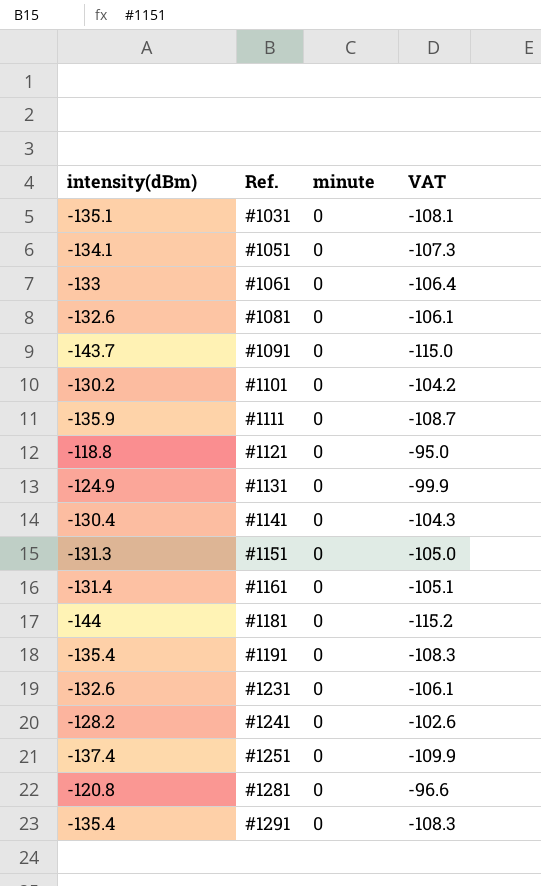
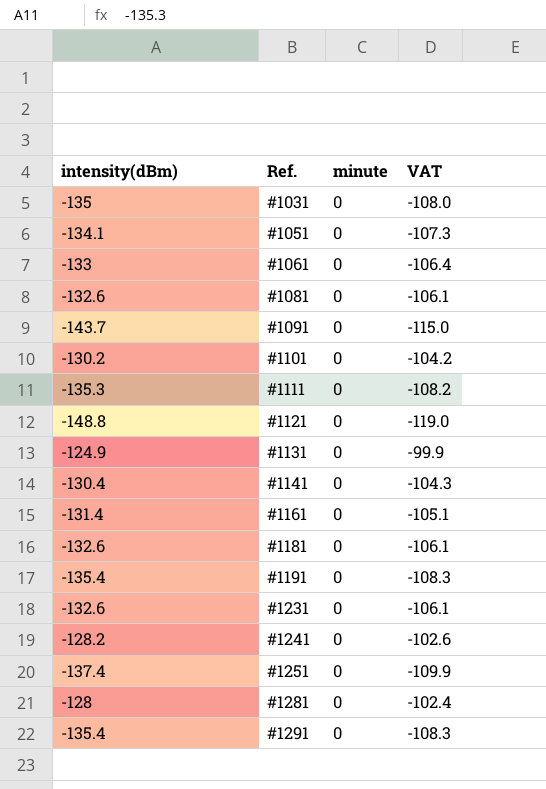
row #1151: -131.3 | 0 | -105.0 -> none
#1031 | intensity(dBm): -135.1 -> -135
#1031 | VAT: -108.1 -> -108.0
#1111 | intensity(dBm): -135.9 -> -135.3
#1111 | VAT: -108.7 -> -108.2
#1121 | intensity(dBm): -118.8 -> -148.8
#1121 | VAT: -95.0 -> -119.0
#1181 | intensity(dBm): -144 -> -132.6
#1181 | VAT: -115.2 -> -106.1
#1281 | intensity(dBm): -120.8 -> -128
#1281 | VAT: -96.6 -> -102.4

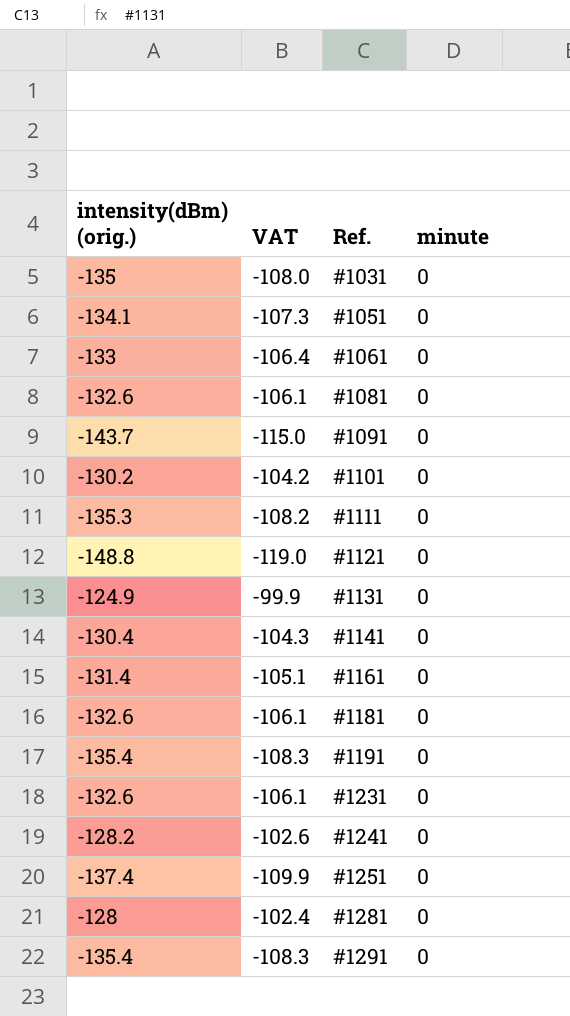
column name: intensity(dBm) -> intensity(dBm) (orig.)
column VAT | position: 4 -> 2

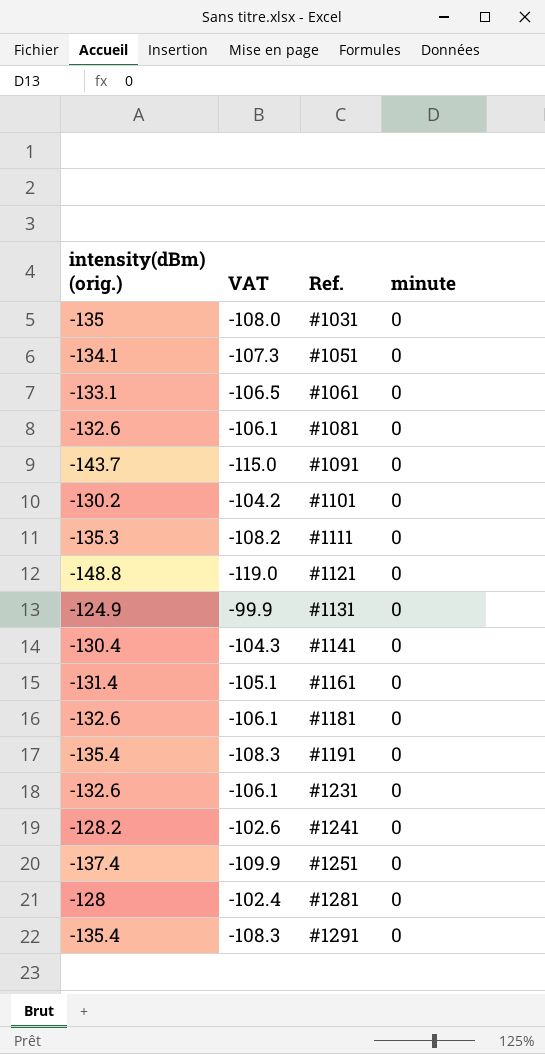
#1061 | intensity(dBm) (orig.): -133 -> -133.1
#1061 | VAT: -106.4 -> -106.5

